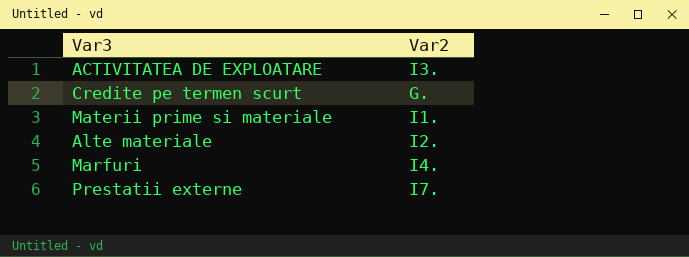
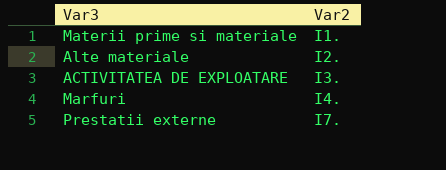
row order: none -> Var2 ascending
row Credite pe termen scurt: G. -> none

